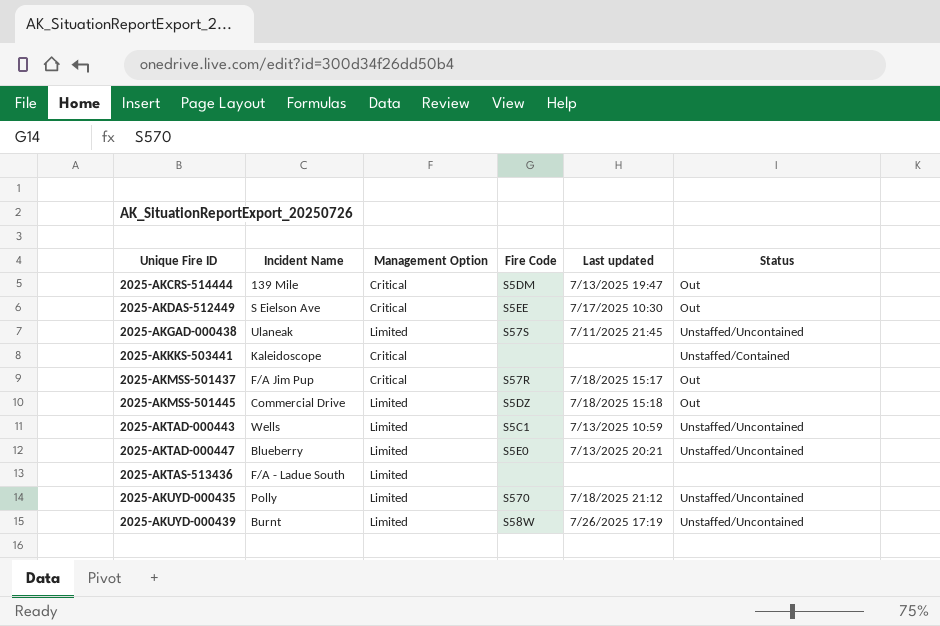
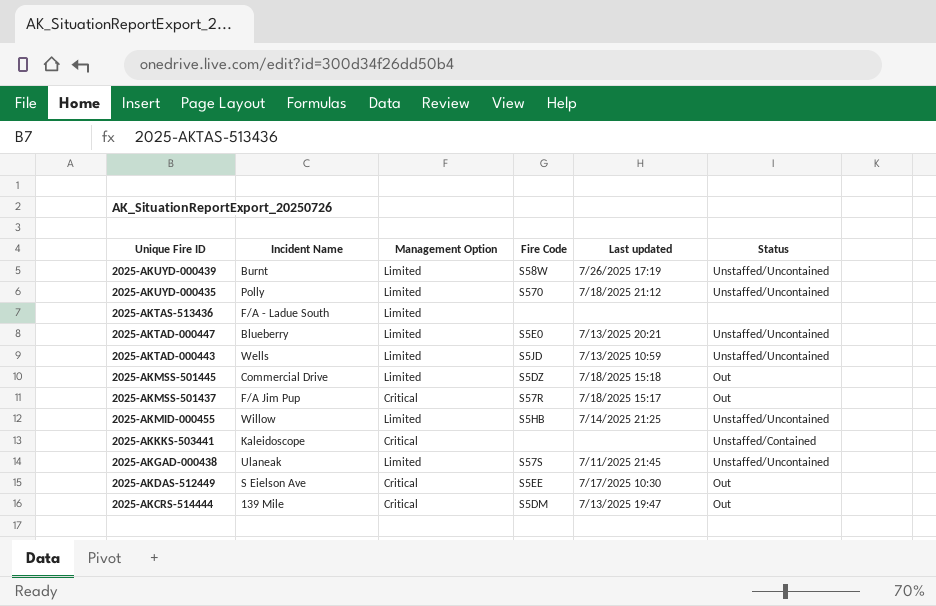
row order: Unique Fire ID ascending -> Unique Fire ID descending
2025-AKTAD-000443 | Fire Code: S5C1 -> S5JD
row 2025-AKMID-000455: none -> Willow | Limited | S5HB | 7/14/2025 21:25 | Unstaffed/Uncontained

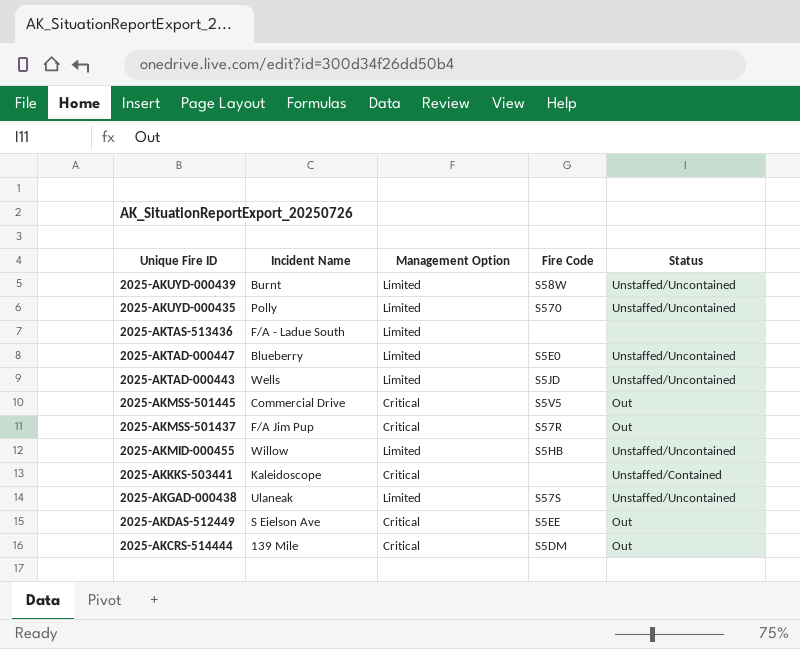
column Last updated | position: 5 -> none
2025-AKMSS-501445 | Management Option: Limited -> Critical
2025-AKMSS-501445 | Fire Code: S5DZ -> S5V5

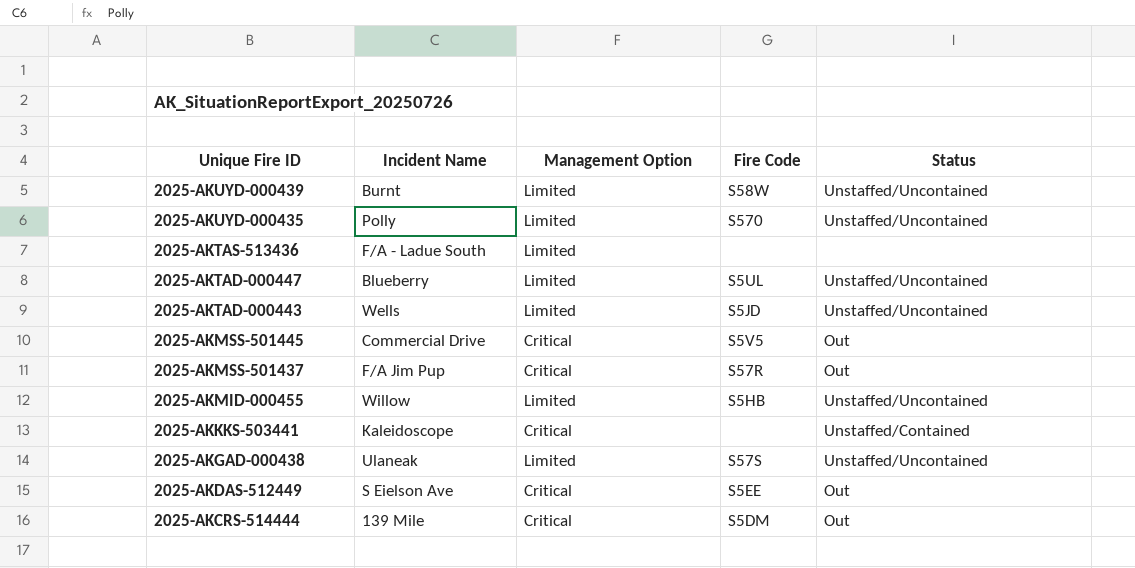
2025-AKTAD-000447 | Fire Code: S5E0 -> S5UL

